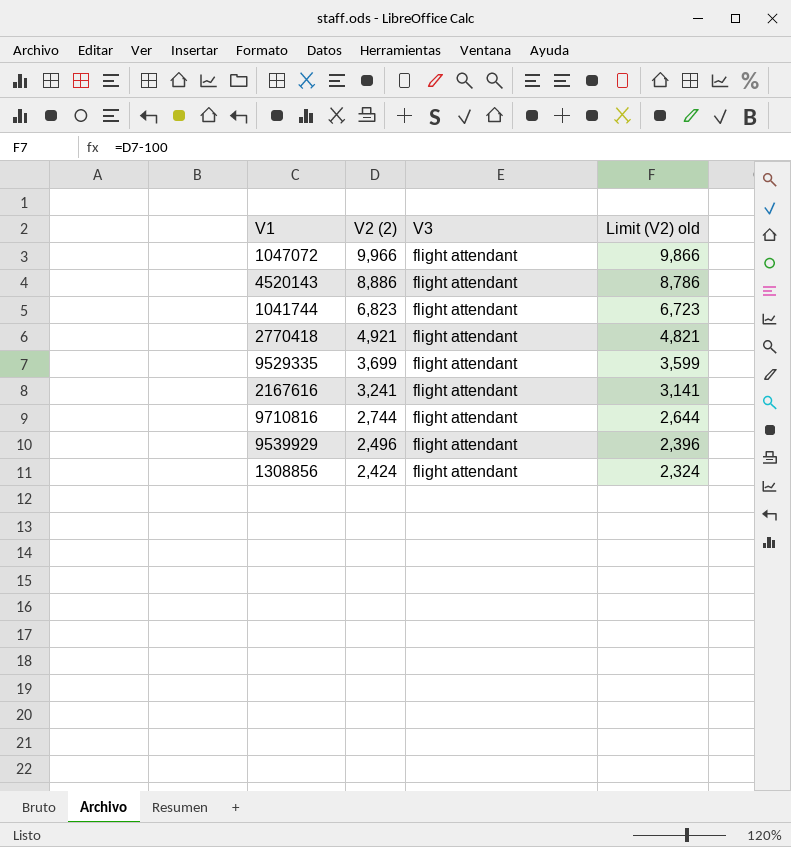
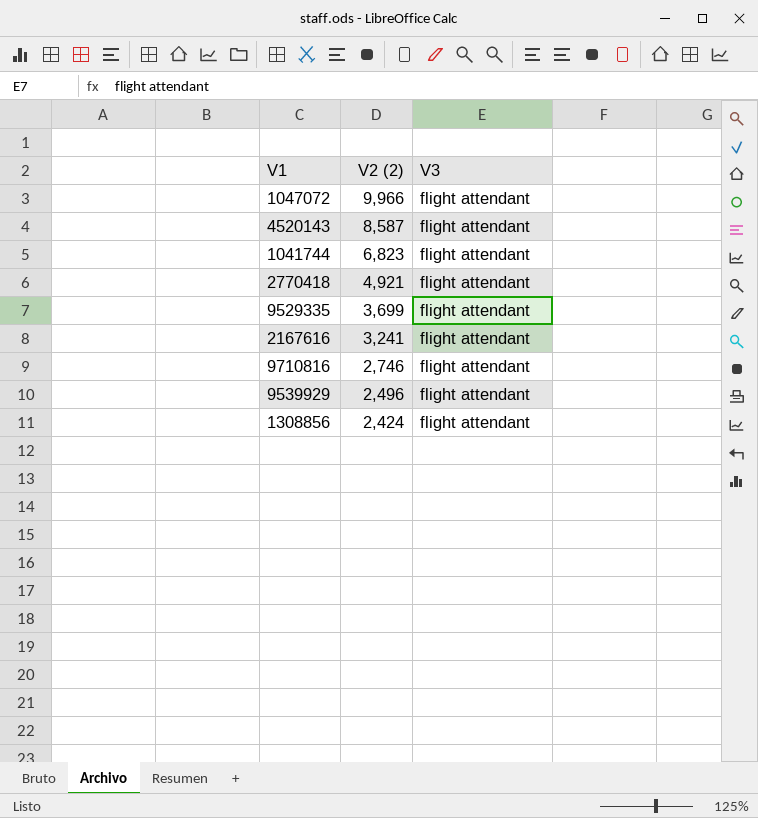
column Limit (V2) old | formula: [V2 (2)] - 100 -> none
4520143 | V2 (2): 8,886 -> 8,587
9710816 | V2 (2): 2,744 -> 2,746

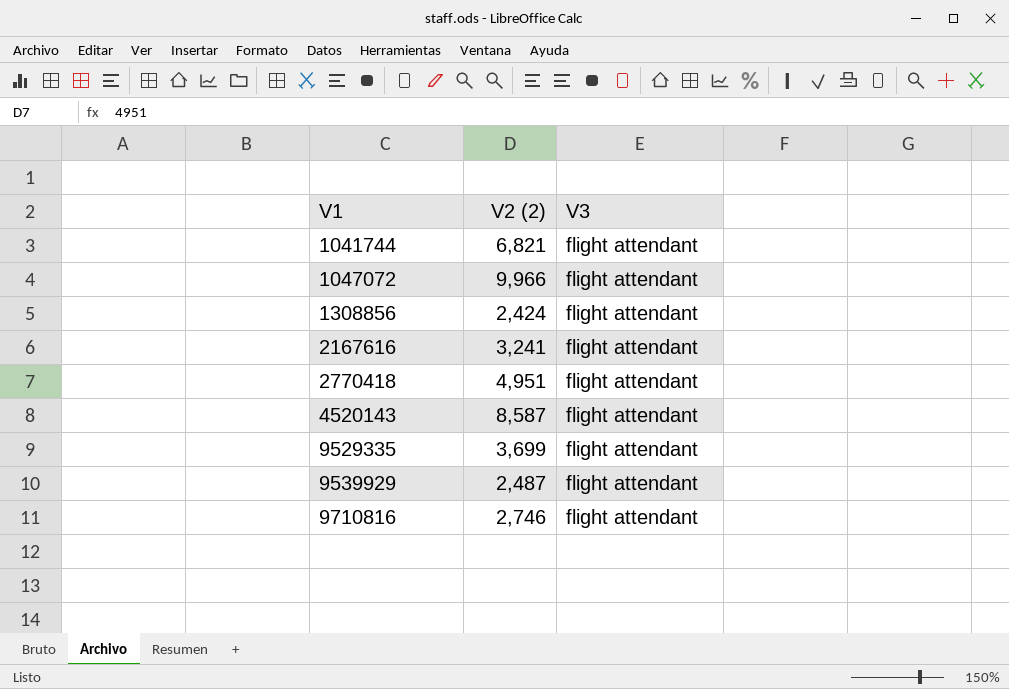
row order: V2 (2) descending -> V1 ascending
1041744 | V2 (2): 6,823 -> 6,821
2770418 | V2 (2): 4,921 -> 4,951
9539929 | V2 (2): 2,496 -> 2,487

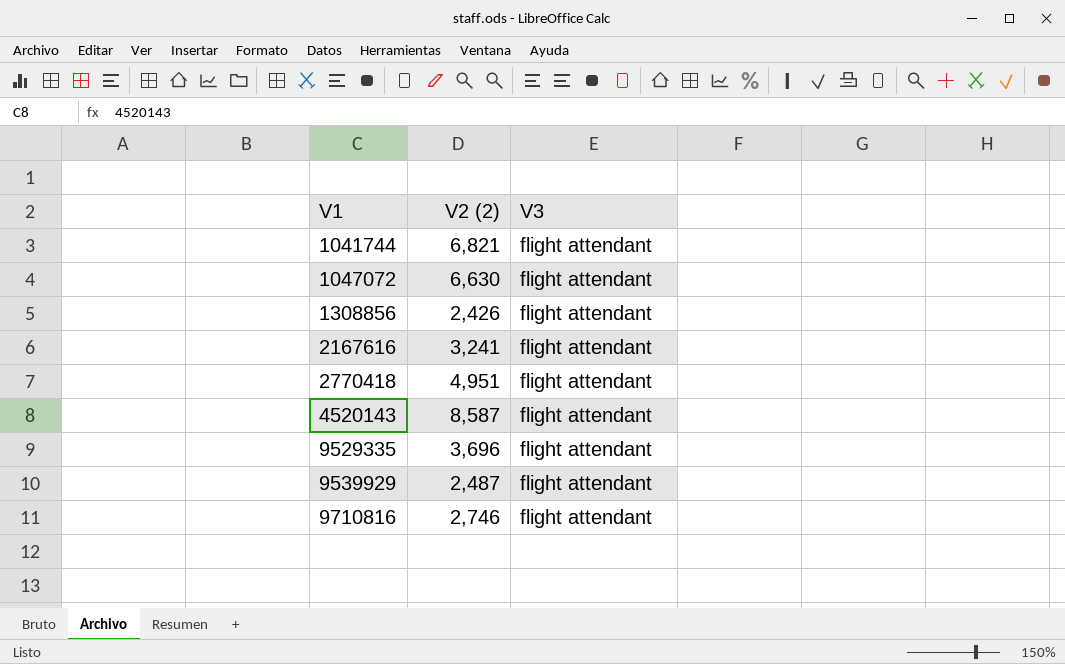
1047072 | V2 (2): 9,966 -> 6,630
1308856 | V2 (2): 2,424 -> 2,426
9529335 | V2 (2): 3,699 -> 3,696

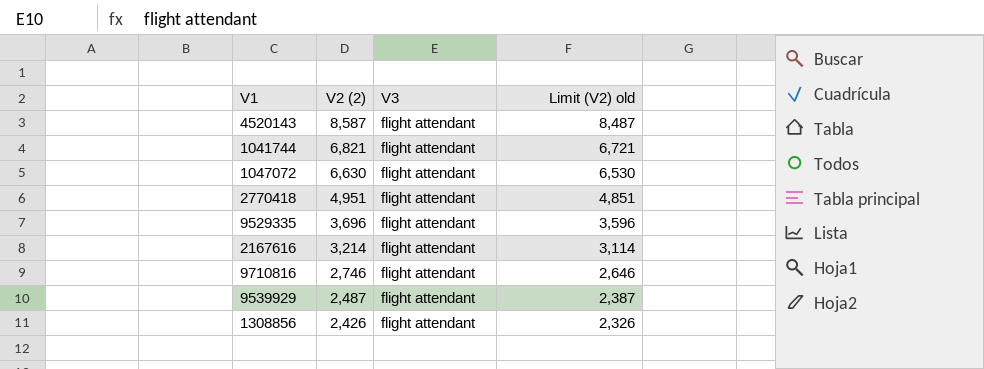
row order: V1 ascending -> V2 (2) descending
column Limit (V2) old | formula: none -> [V2 (2)] - 100
2167616 | V2 (2): 3,241 -> 3,214

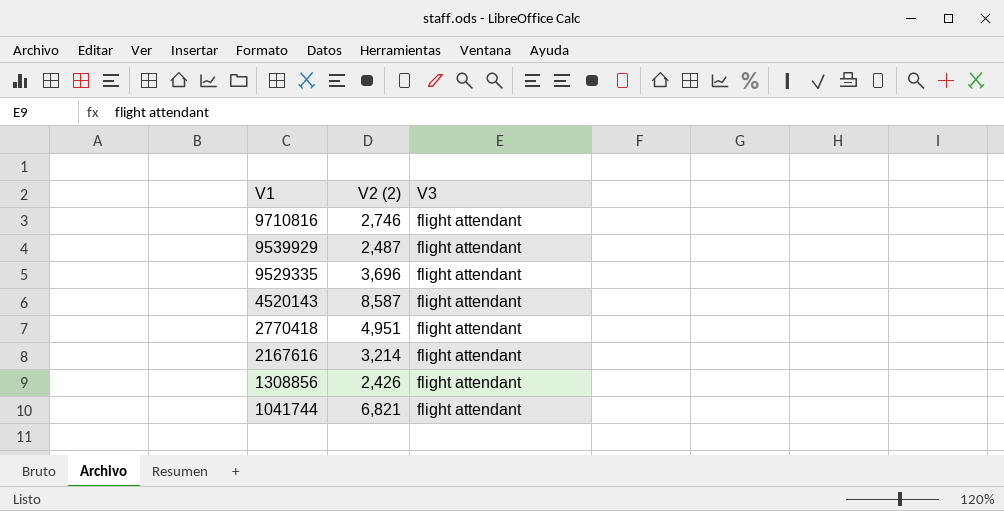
row order: V2 (2) descending -> V1 descending
column Limit (V2) old | formula: [V2 (2)] - 100 -> none
row 1047072: 6,630 | flight attendant | 6,530 -> none

